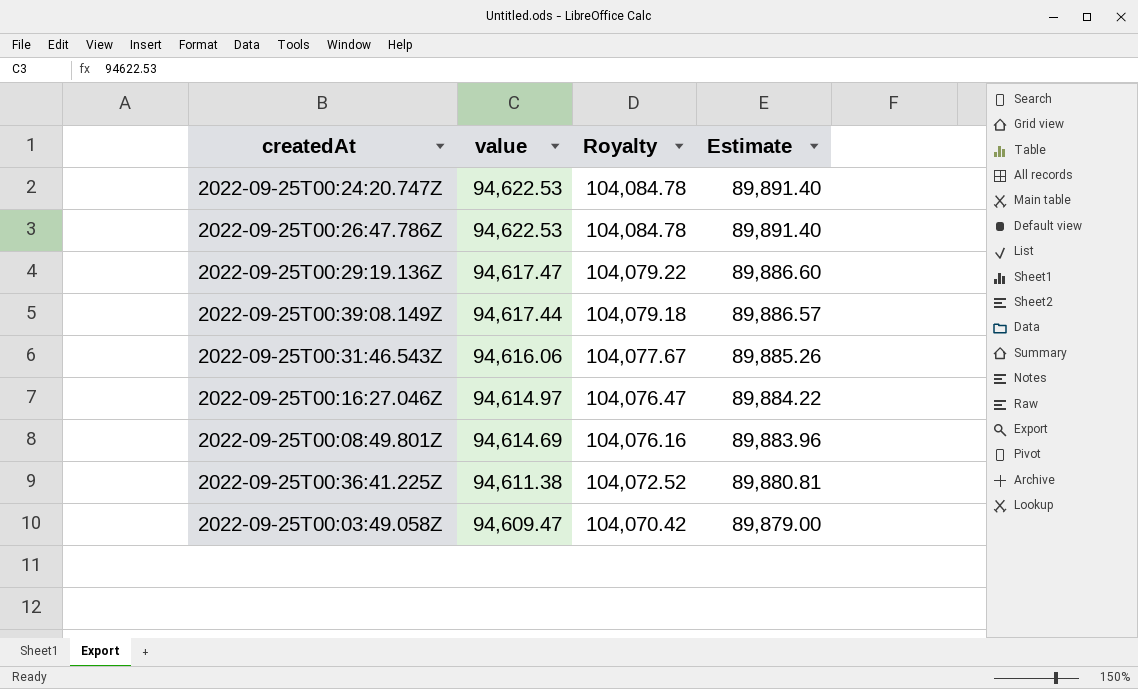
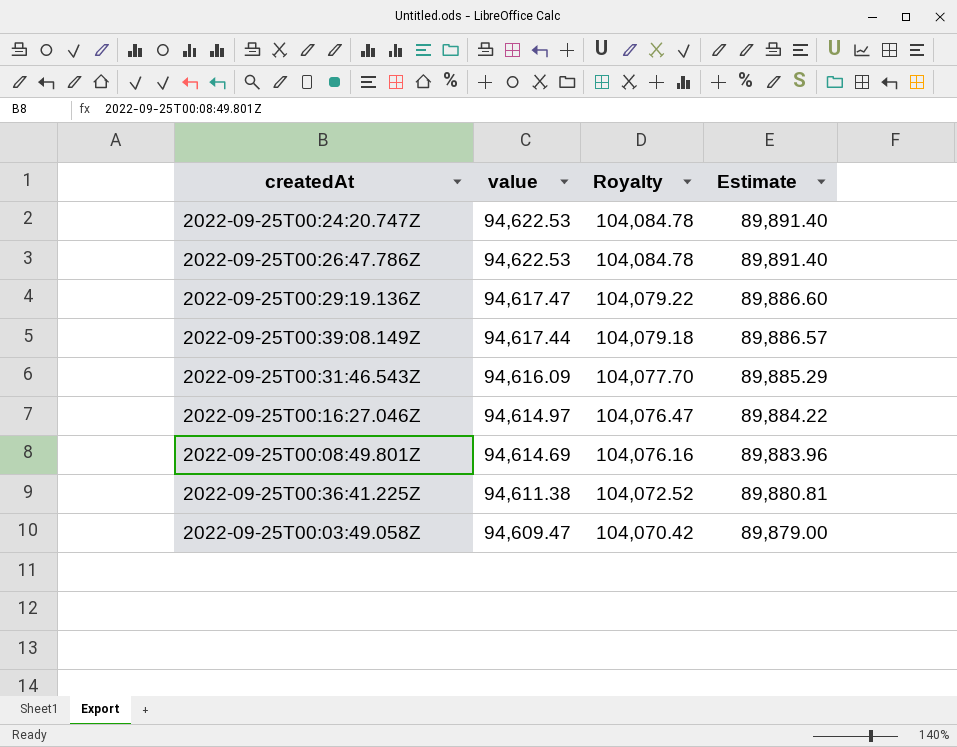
2022-09-25T00:31:46.543Z | value: 94,616.06 -> 94,616.09
2022-09-25T00:31:46.543Z | Royalty: 104,077.67 -> 104,077.70
2022-09-25T00:31:46.543Z | Estimate: 89,885.26 -> 89,885.29

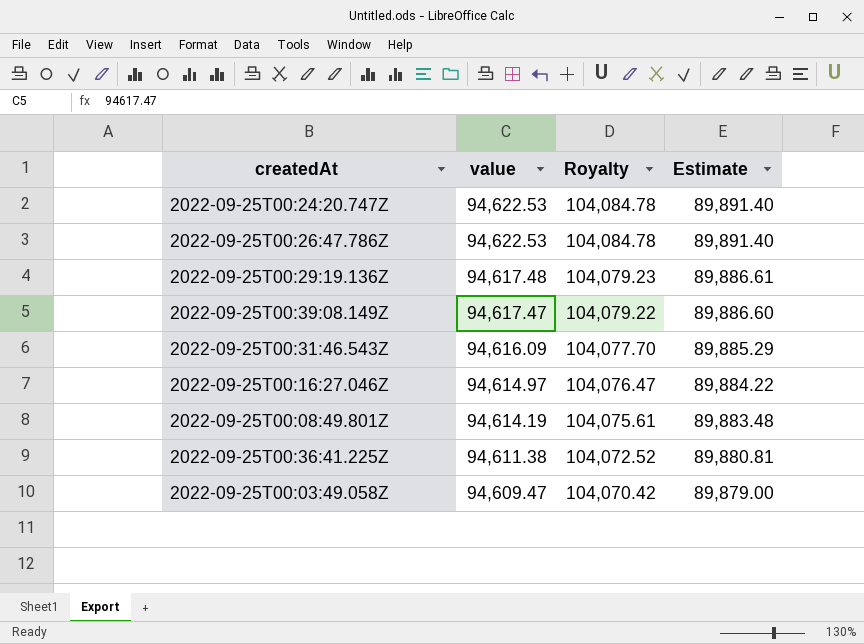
2022-09-25T00:29:19.136Z | value: 94,617.47 -> 94,617.48
2022-09-25T00:29:19.136Z | Royalty: 104,079.22 -> 104,079.23
2022-09-25T00:29:19.136Z | Estimate: 89,886.60 -> 89,886.61
2022-09-25T00:39:08.149Z | value: 94,617.44 -> 94,617.47
2022-09-25T00:39:08.149Z | Royalty: 104,079.18 -> 104,079.22
2022-09-25T00:39:08.149Z | Estimate: 89,886.57 -> 89,886.60
2022-09-25T00:08:49.801Z | value: 94,614.69 -> 94,614.19
2022-09-25T00:08:49.801Z | Royalty: 104,076.16 -> 104,075.61
2022-09-25T00:08:49.801Z | Estimate: 89,883.96 -> 89,883.48

